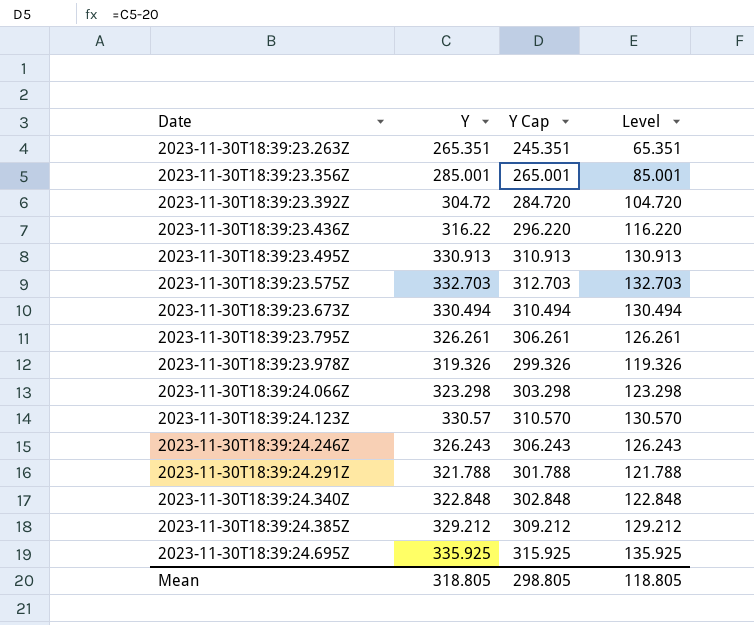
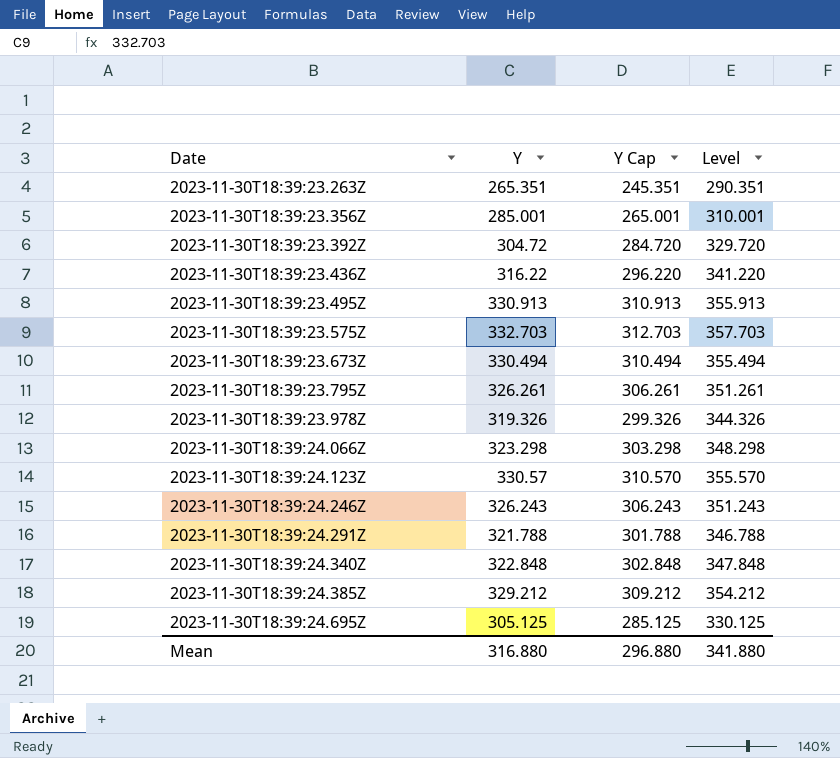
column Level | formula: [Y] - 200 -> [Y] + 25
2023-11-30T18:39:24.695Z | Y: 335.925 -> 305.125
2023-11-30T18:39:24.695Z | Y Cap: 315.925 -> 285.125
Mean | Y: 318.805 -> 316.880
Mean | Y Cap: 298.805 -> 296.880
Mean | Level: 118.805 -> 341.880

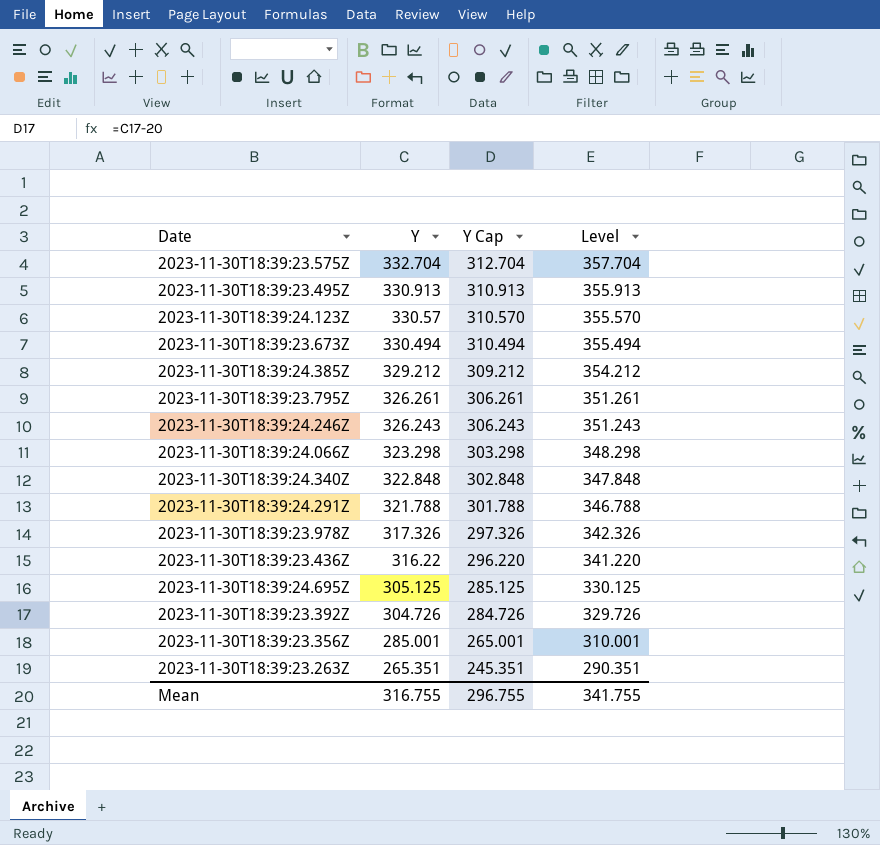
row order: Date ascending -> Y descending
2023-11-30T18:39:23.575Z | Y: 332.703 -> 332.704
2023-11-30T18:39:23.575Z | Y Cap: 312.703 -> 312.704
2023-11-30T18:39:23.575Z | Level: 357.703 -> 357.704
2023-11-30T18:39:23.978Z | Y: 319.326 -> 317.326
2023-11-30T18:39:23.978Z | Y Cap: 299.326 -> 297.326
2023-11-30T18:39:23.978Z | Level: 344.326 -> 342.326
2023-11-30T18:39:23.392Z | Y: 304.72 -> 304.726
2023-11-30T18:39:23.392Z | Y Cap: 284.720 -> 284.726
2023-11-30T18:39:23.392Z | Level: 329.720 -> 329.726
Mean | Y: 316.880 -> 316.755
Mean | Y Cap: 296.880 -> 296.755
Mean | Level: 341.880 -> 341.755

